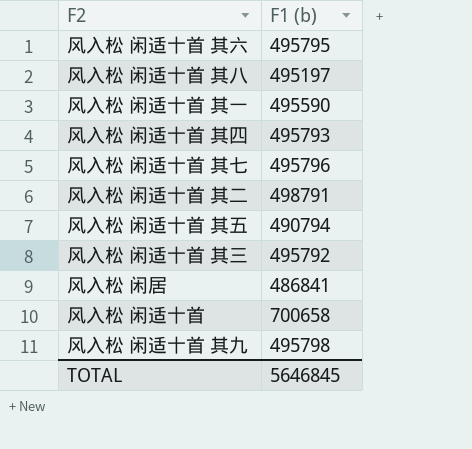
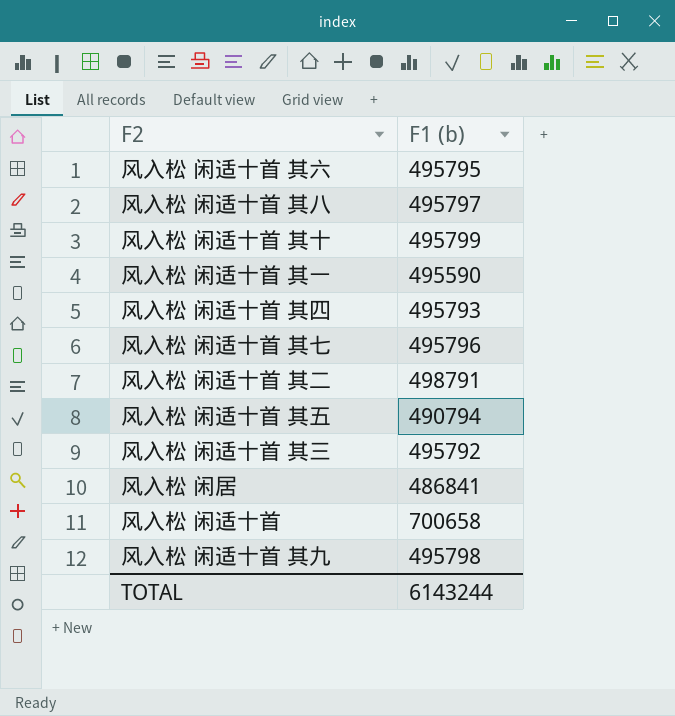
风入松 闲适十首 其八 | F1 (b): 495197 -> 495797
row 风入松 闲适十首 其十: none -> 495799
TOTAL | F1 (b): 5646845 -> 6143244

